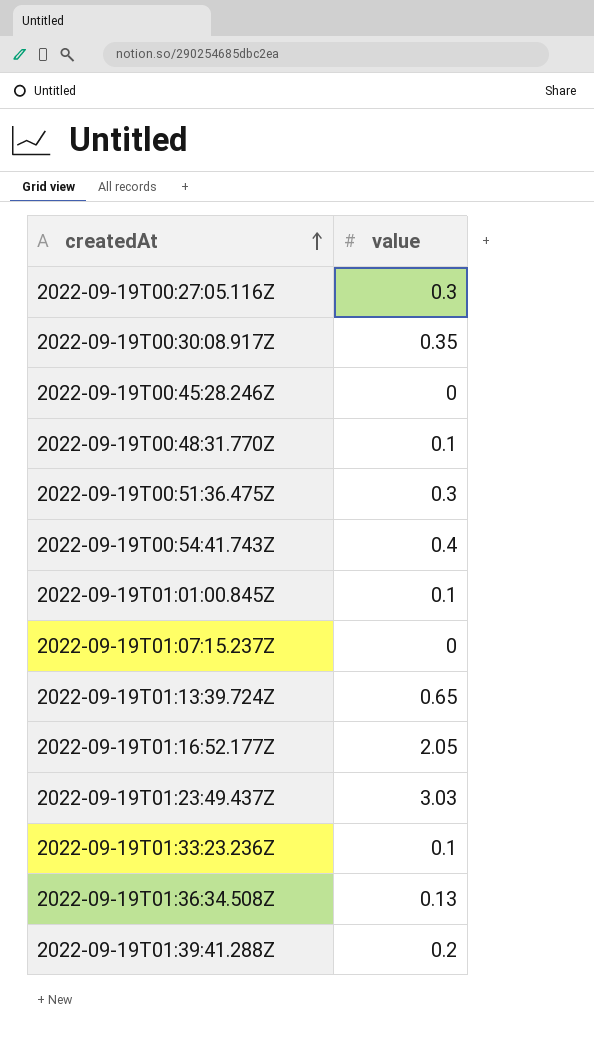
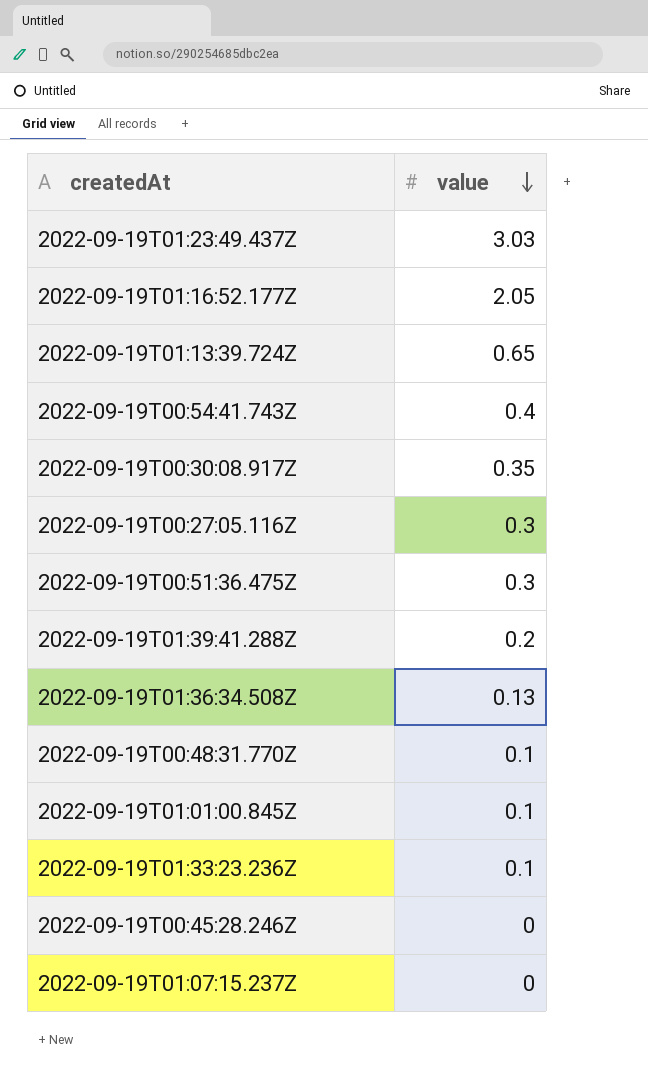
row order: createdAt ascending -> value descending

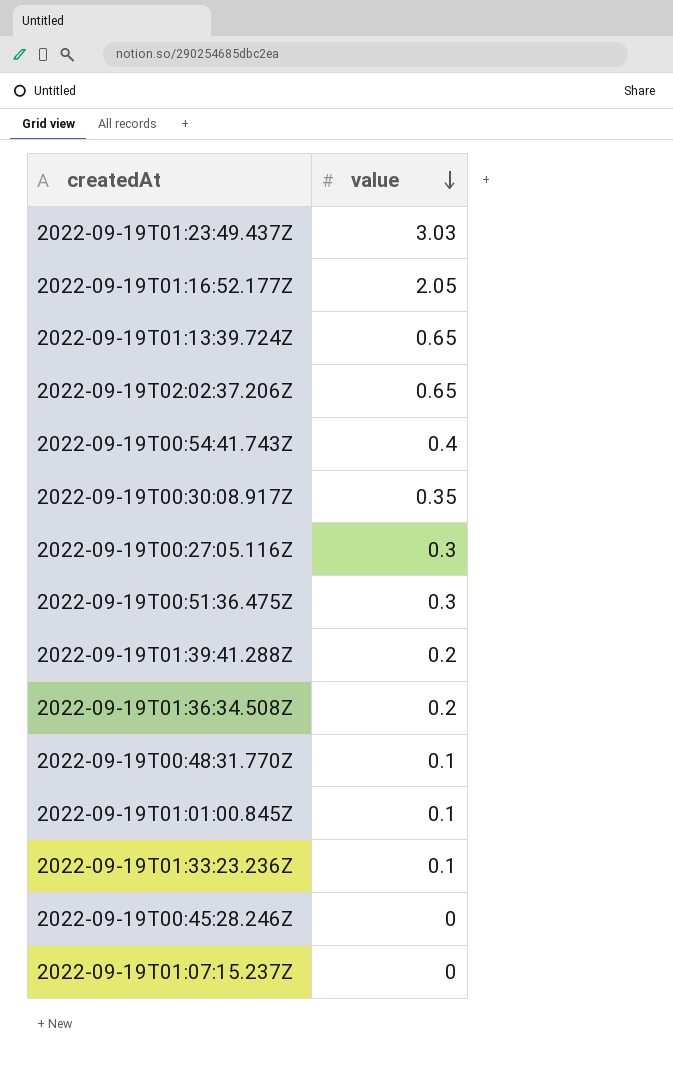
row 2022-09-19T02:02:37.206Z: none -> 0.65
2022-09-19T01:36:34.508Z | value: 0.13 -> 0.2

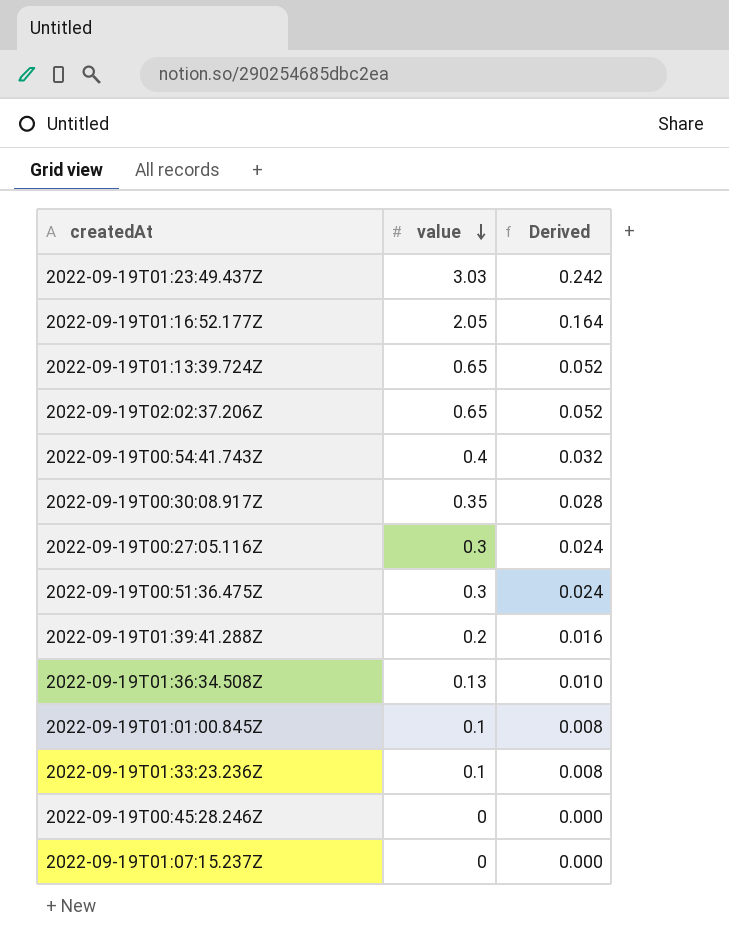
column Derived | formula: none -> [value] * 0.08
row 2022-09-19T00:48:31.770Z: 0.1 -> none
2022-09-19T01:36:34.508Z | value: 0.2 -> 0.13

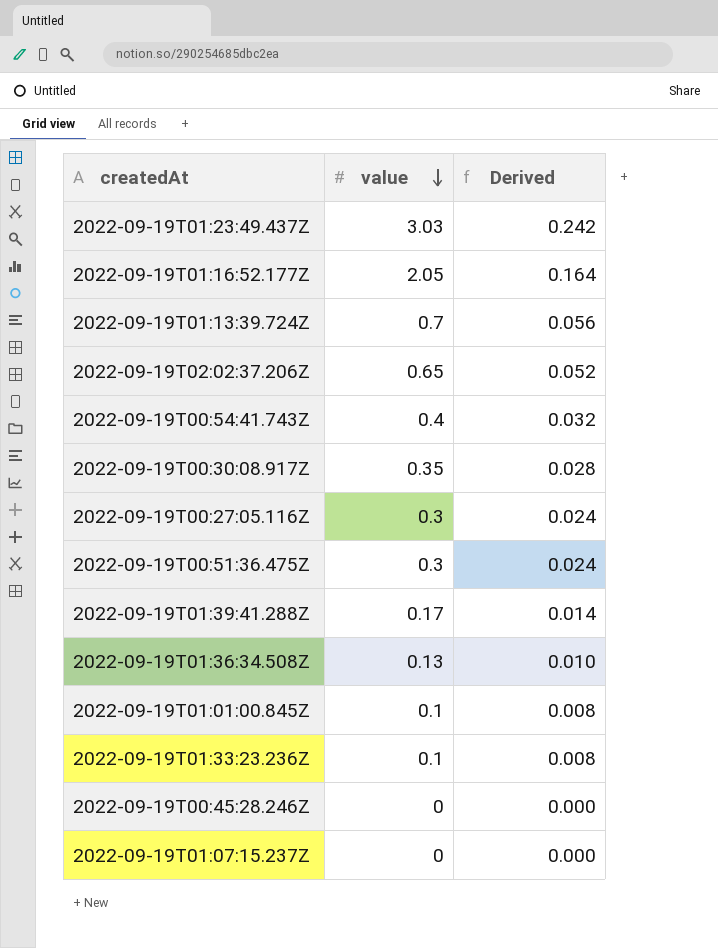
2022-09-19T01:13:39.724Z | value: 0.65 -> 0.7
2022-09-19T01:13:39.724Z | Derived: 0.052 -> 0.056
2022-09-19T01:39:41.288Z | value: 0.2 -> 0.17
2022-09-19T01:39:41.288Z | Derived: 0.016 -> 0.014

